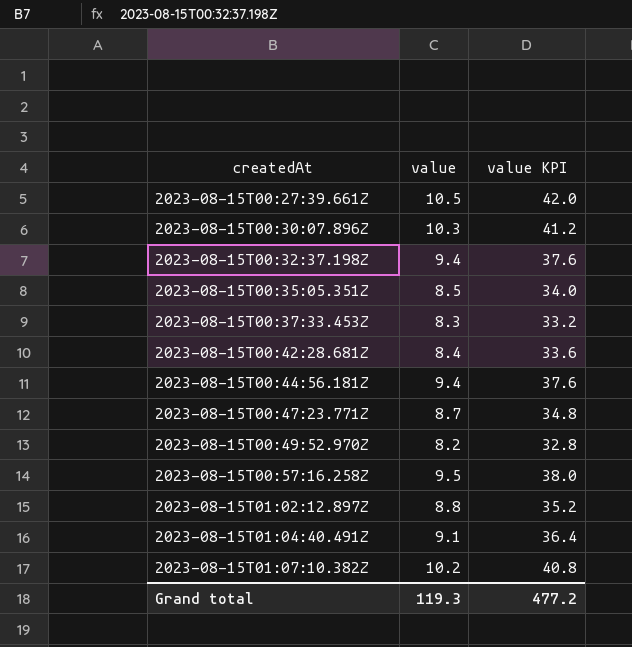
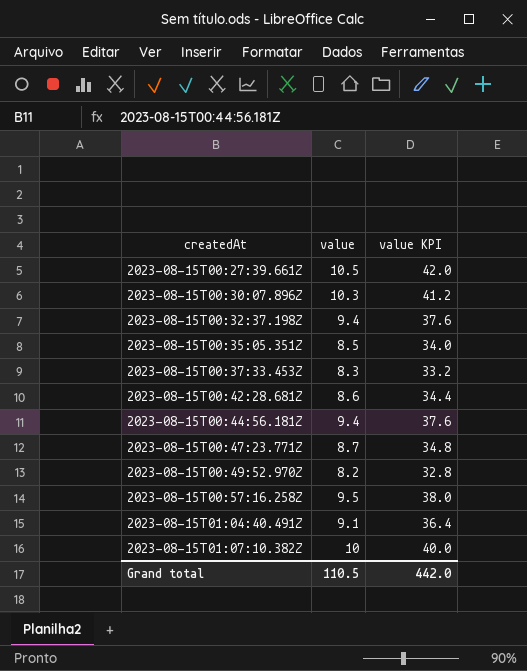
row 2023-08-15T01:02:12.897Z: 8.8 | 35.2 -> none
2023-08-15T00:42:28.681Z | value: 8.4 -> 8.6
2023-08-15T00:42:28.681Z | value KPI: 33.6 -> 34.4
2023-08-15T01:07:10.382Z | value: 10.2 -> 10
2023-08-15T01:07:10.382Z | value KPI: 40.8 -> 40.0
Grand total | value: 119.3 -> 110.5
Grand total | value KPI: 477.2 -> 442.0

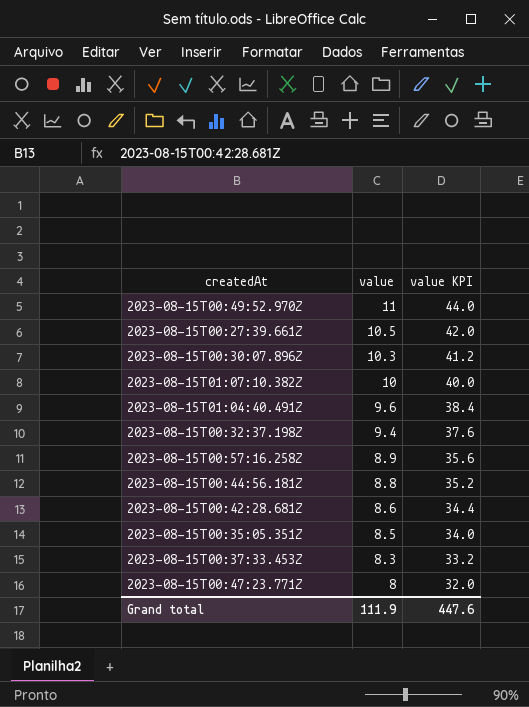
row order: createdAt ascending -> value descending
2023-08-15T00:49:52.970Z | value: 8.2 -> 11
2023-08-15T00:49:52.970Z | value KPI: 32.8 -> 44.0
2023-08-15T01:04:40.491Z | value: 9.1 -> 9.6
2023-08-15T01:04:40.491Z | value KPI: 36.4 -> 38.4
2023-08-15T00:57:16.258Z | value: 9.5 -> 8.9
2023-08-15T00:57:16.258Z | value KPI: 38.0 -> 35.6
2023-08-15T00:44:56.181Z | value: 9.4 -> 8.8
2023-08-15T00:44:56.181Z | value KPI: 37.6 -> 35.2
2023-08-15T00:47:23.771Z | value: 8.7 -> 8
2023-08-15T00:47:23.771Z | value KPI: 34.8 -> 32.0
Grand total | value: 110.5 -> 111.9
Grand total | value KPI: 442.0 -> 447.6

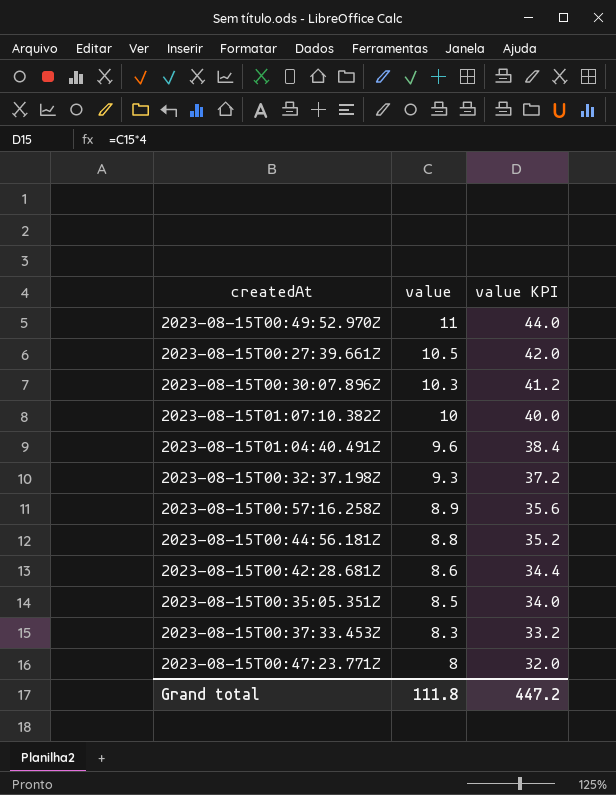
2023-08-15T00:32:37.198Z | value: 9.4 -> 9.3
2023-08-15T00:32:37.198Z | value KPI: 37.6 -> 37.2
Grand total | value: 111.9 -> 111.8
Grand total | value KPI: 447.6 -> 447.2

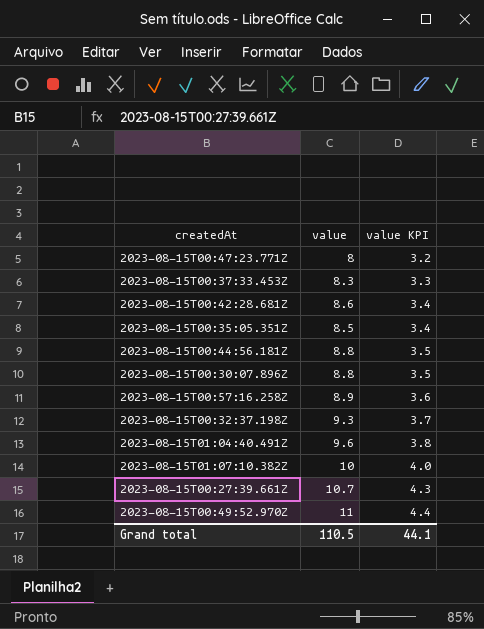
row order: value descending -> value KPI ascending
column value KPI | formula: [value] * 4 -> [value] * 0.4
2023-08-15T00:30:07.896Z | value: 10.3 -> 8.8
2023-08-15T00:27:39.661Z | value: 10.5 -> 10.7
Grand total | value: 111.8 -> 110.5
Grand total | value KPI: 447.2 -> 44.1

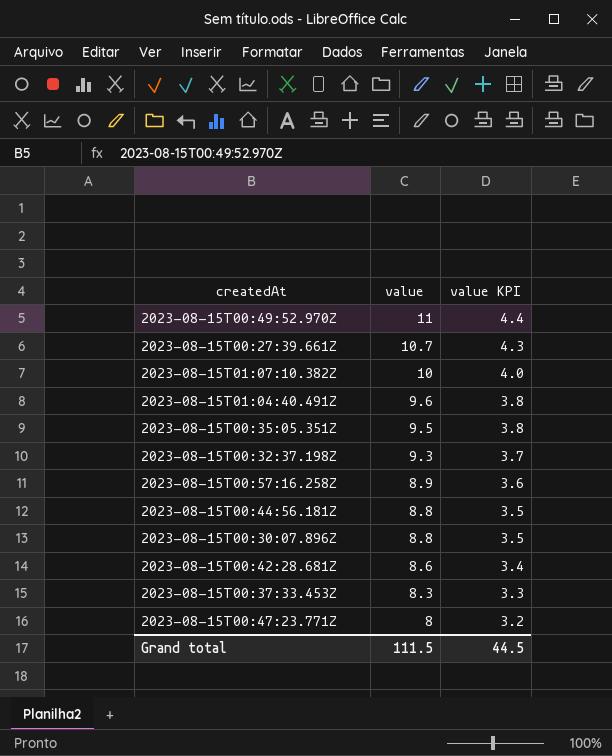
row order: value KPI ascending -> value descending
2023-08-15T00:35:05.351Z | value: 8.5 -> 9.5
2023-08-15T00:35:05.351Z | value KPI: 3.4 -> 3.8
Grand total | value: 110.5 -> 111.5
Grand total | value KPI: 44.1 -> 44.5

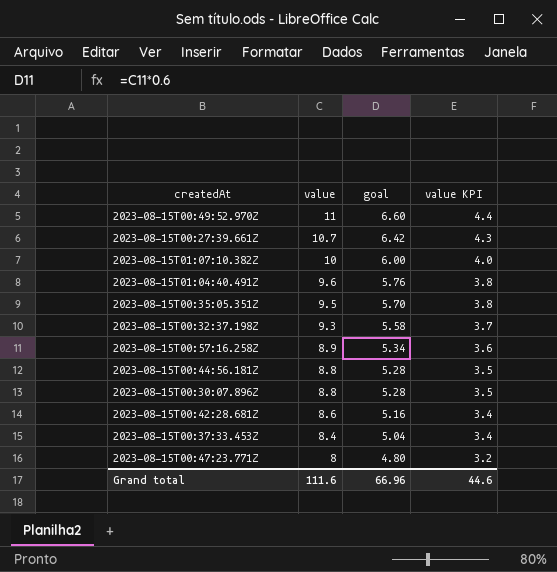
column goal | formula: none -> [value] * 0.6
2023-08-15T00:37:33.453Z | value: 8.3 -> 8.4
2023-08-15T00:37:33.453Z | value KPI: 3.3 -> 3.4
Grand total | value: 111.5 -> 111.6
Grand total | value KPI: 44.5 -> 44.6

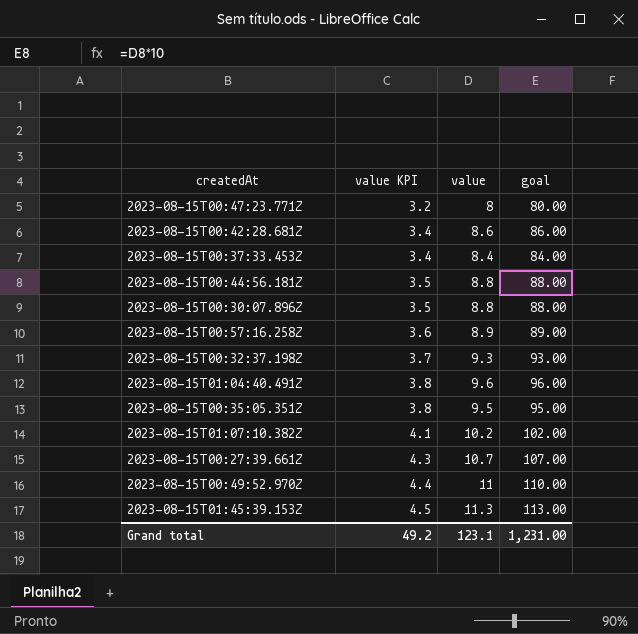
row order: value descending -> value KPI ascending
column value KPI | position: 4 -> 2
column goal | formula: [value] * 0.6 -> [value] * 10
2023-08-15T01:07:10.382Z | value KPI: 4.0 -> 4.1
2023-08-15T01:07:10.382Z | value: 10 -> 10.2
row 2023-08-15T01:45:39.153Z: none -> 4.5 | 11.3 | 113.00
Grand total | value KPI: 44.6 -> 49.2
Grand total | value: 111.6 -> 123.1
Grand total | goal: 66.96 -> 1,231.00

